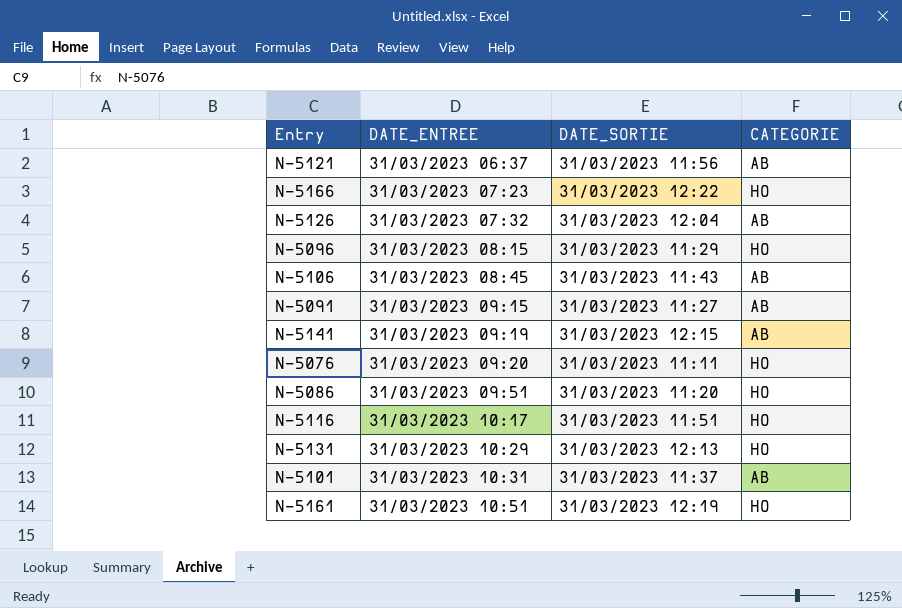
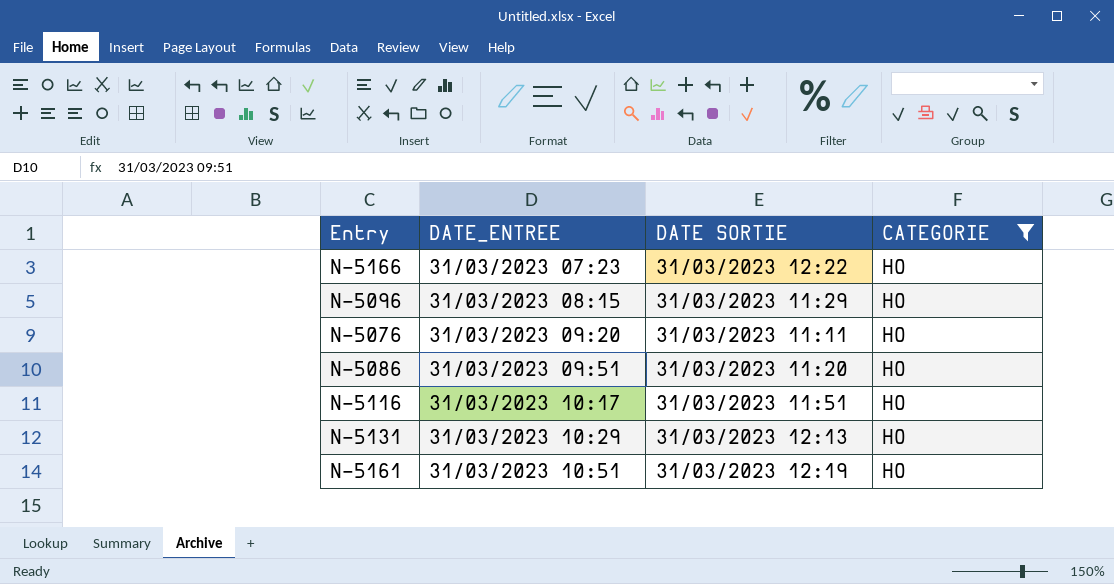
filter: none -> CATEGORIE = HO
column name: DATE_SORTIE -> DATE SORTIE

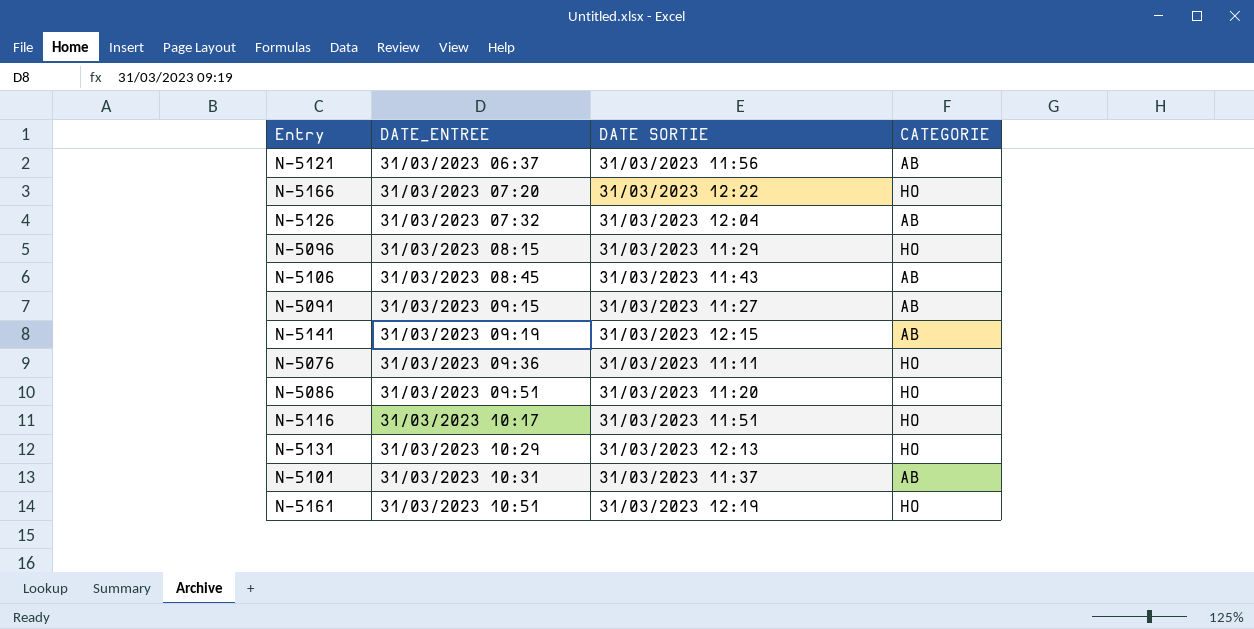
filter: CATEGORIE = HO -> none
N-5166 | DATE_ENTREE: 31/03/2023 07:23 -> 31/03/2023 07:20
N-5076 | DATE_ENTREE: 31/03/2023 09:20 -> 31/03/2023 09:36

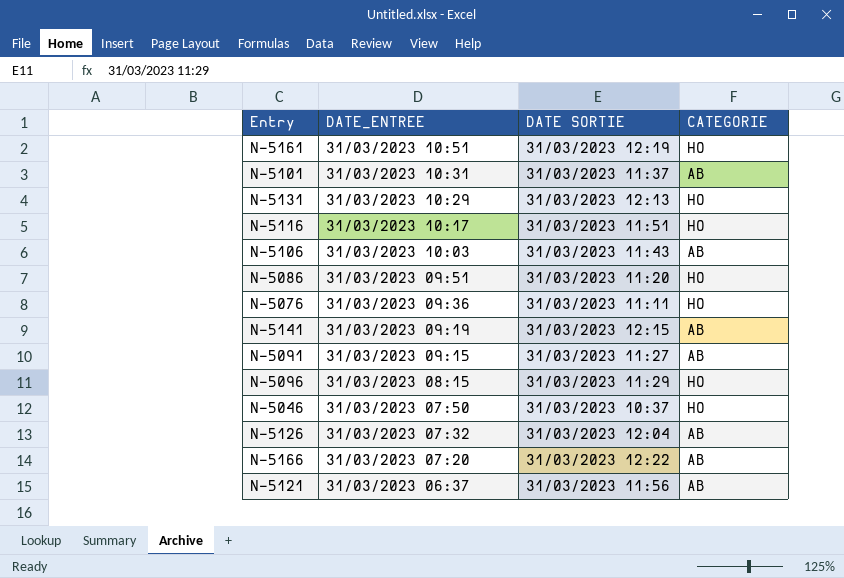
row order: DATE_ENTREE ascending -> DATE_ENTREE descending
N-5106 | DATE_ENTREE: 31/03/2023 08:45 -> 31/03/2023 10:03
row N-5046: none -> 31/03/2023 07:50 | 31/03/2023 10:37 | HO
N-5166 | CATEGORIE: HO -> AB

